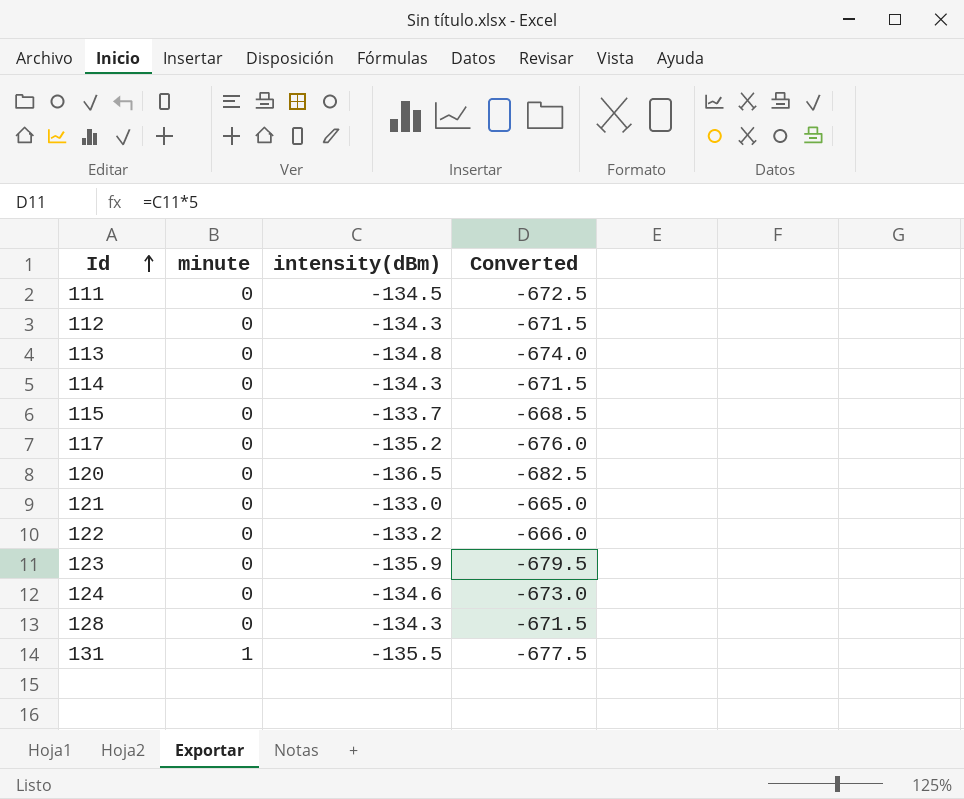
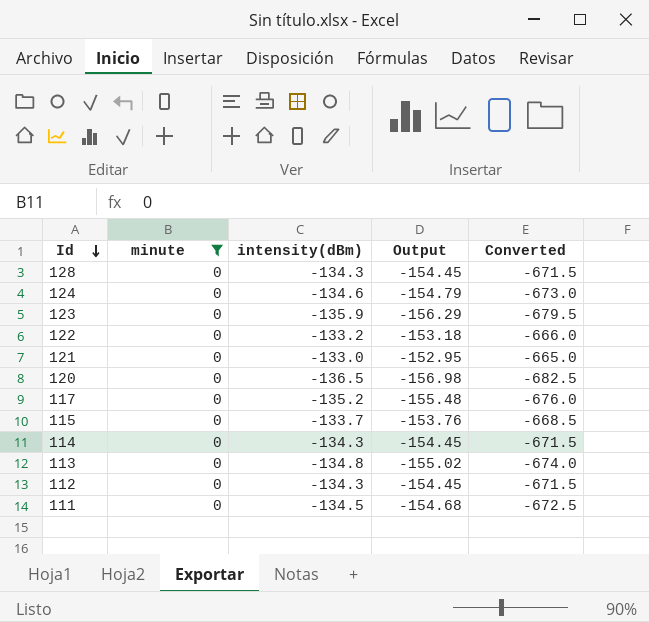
filter: none -> minute = 0
row order: Id ascending -> Id descending
column Output | formula: none -> [intensity(dBm)] * 1.15

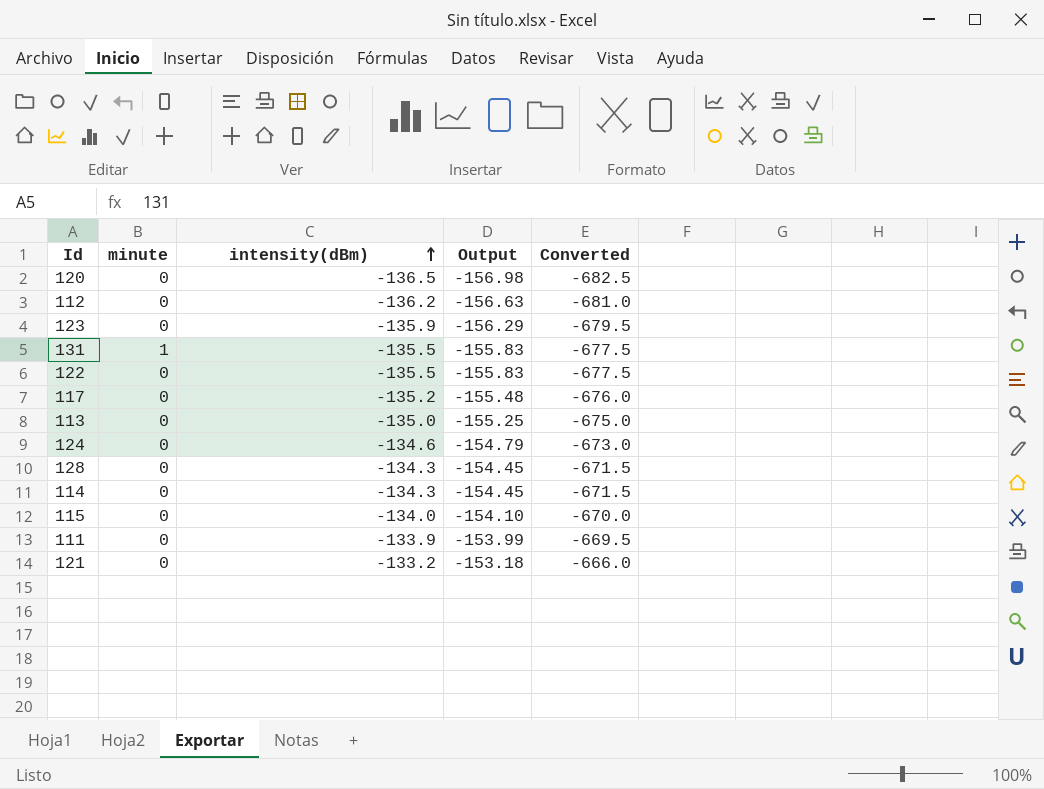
filter: minute = 0 -> none
row order: Id descending -> intensity(dBm) ascending
112 | intensity(dBm): -134.3 -> -136.2
112 | Output: -154.45 -> -156.63
112 | Converted: -671.5 -> -681.0
122 | intensity(dBm): -133.2 -> -135.5
122 | Output: -153.18 -> -155.83
122 | Converted: -666.0 -> -677.5
113 | intensity(dBm): -134.8 -> -135.0
113 | Output: -155.02 -> -155.25
113 | Converted: -674.0 -> -675.0
115 | intensity(dBm): -133.7 -> -134.0
115 | Output: -153.76 -> -154.10
115 | Converted: -668.5 -> -670.0
111 | intensity(dBm): -134.5 -> -133.9
111 | Output: -154.68 -> -153.99
111 | Converted: -672.5 -> -669.5
121 | intensity(dBm): -133.0 -> -133.2
121 | Output: -152.95 -> -153.18
121 | Converted: -665.0 -> -666.0

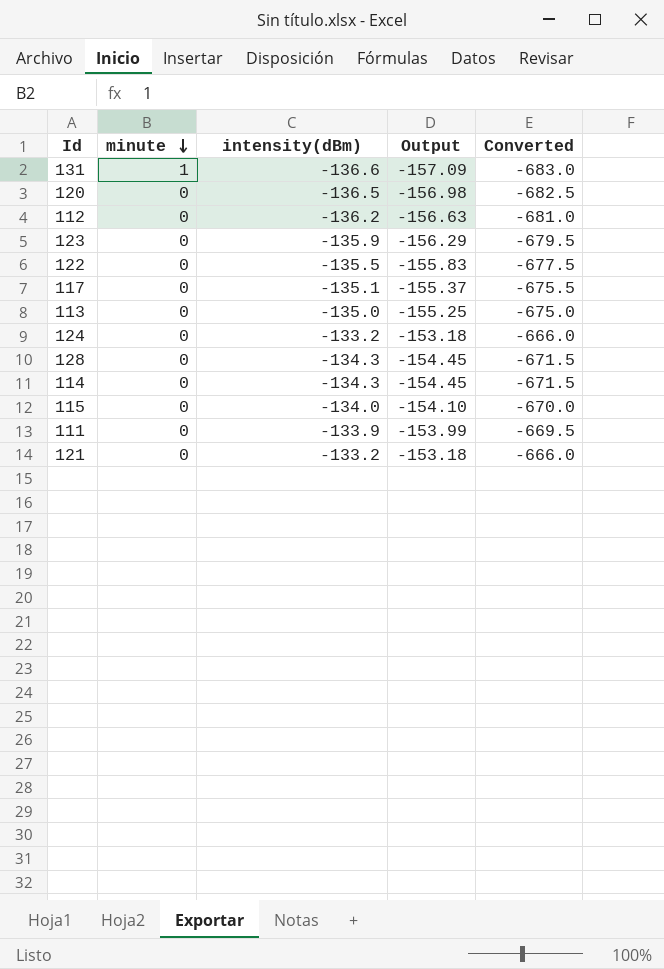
row order: intensity(dBm) ascending -> minute descending
131 | intensity(dBm): -135.5 -> -136.6
131 | Output: -155.83 -> -157.09
131 | Converted: -677.5 -> -683.0
117 | intensity(dBm): -135.2 -> -135.1
117 | Output: -155.48 -> -155.37
117 | Converted: -676.0 -> -675.5
124 | intensity(dBm): -134.6 -> -133.2
124 | Output: -154.79 -> -153.18
124 | Converted: -673.0 -> -666.0

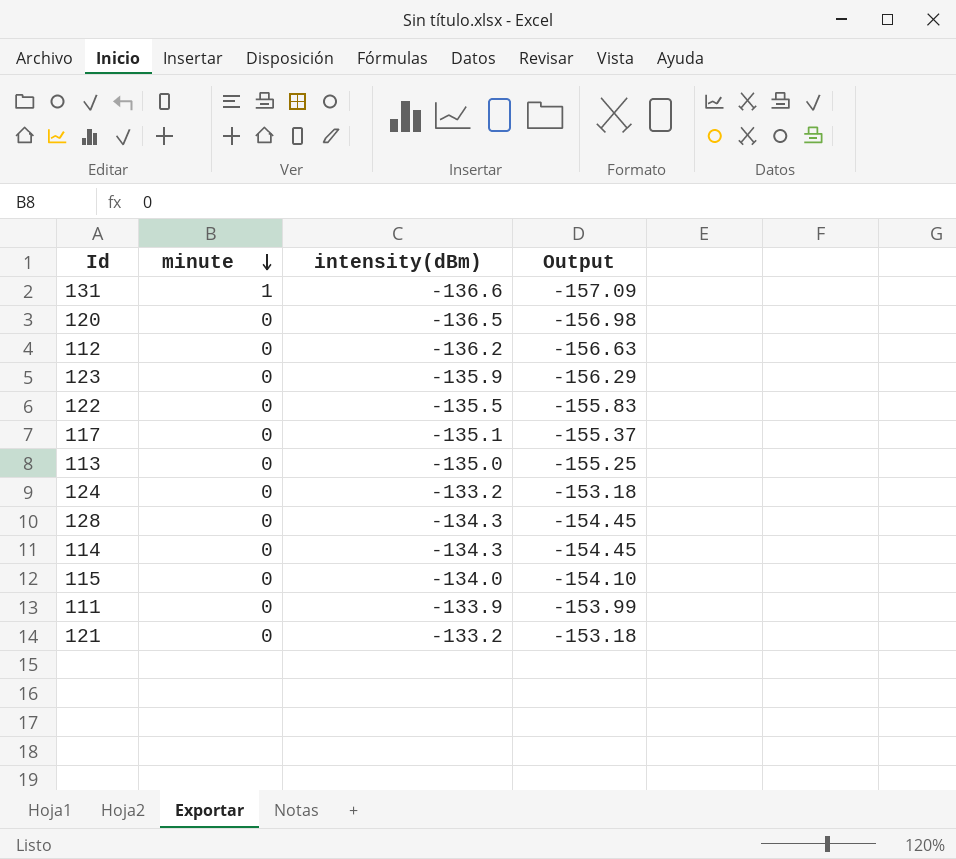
column Converted | formula: [intensity(dBm)] * 5 -> none

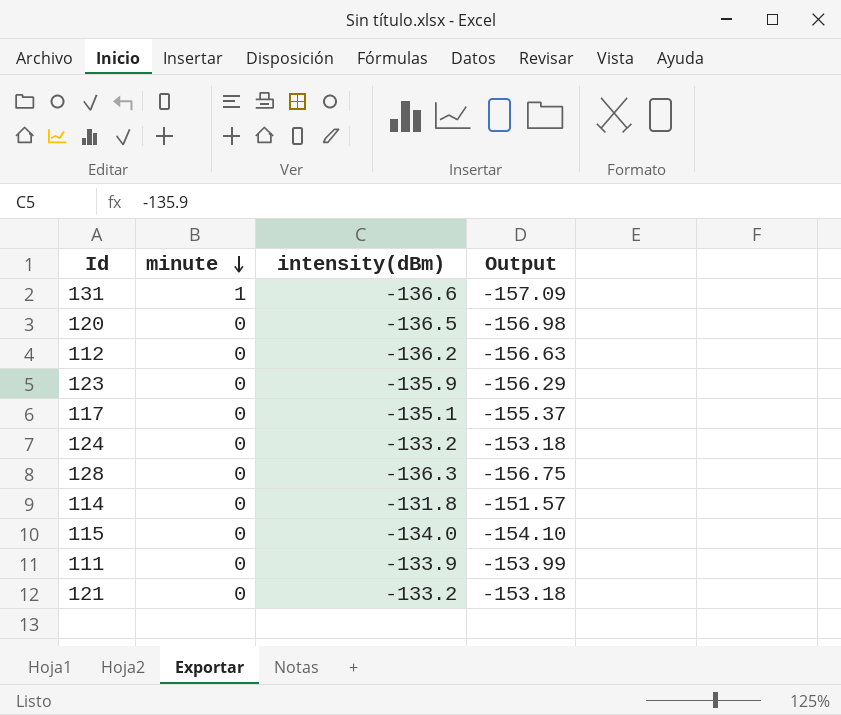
row 122: 0 | -135.5 | -155.83 -> none
row 113: 0 | -135.0 | -155.25 -> none
128 | intensity(dBm): -134.3 -> -136.3
128 | Output: -154.45 -> -156.75
114 | intensity(dBm): -134.3 -> -131.8
114 | Output: -154.45 -> -151.57

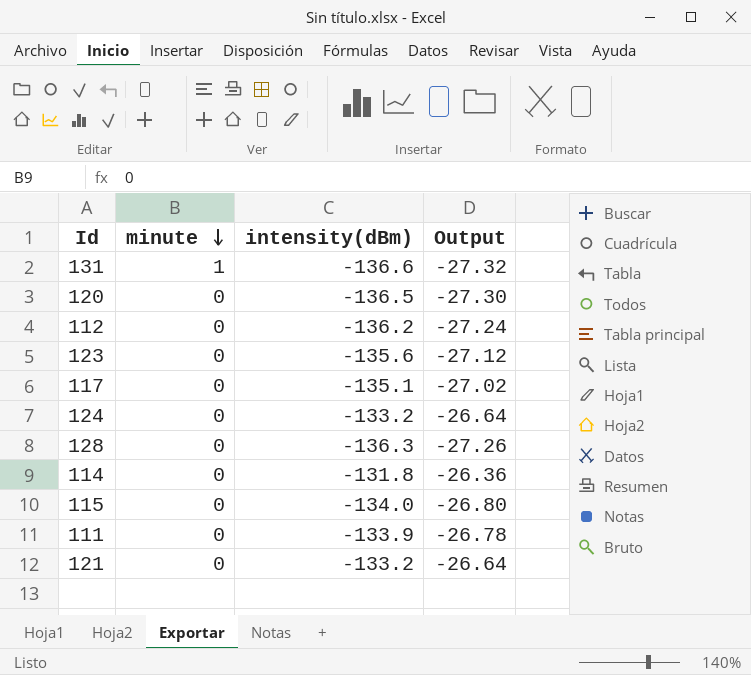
column Output | formula: [intensity(dBm)] * 1.15 -> [intensity(dBm)] * 0.2
123 | intensity(dBm): -135.9 -> -135.6

